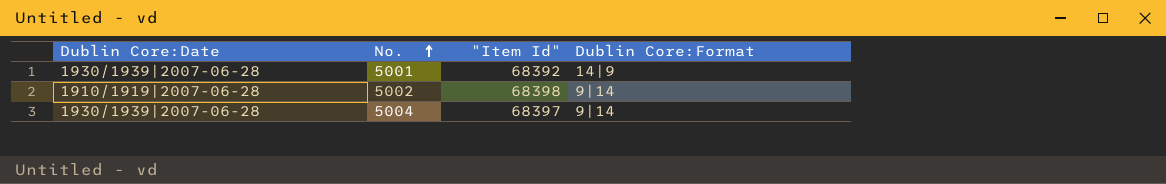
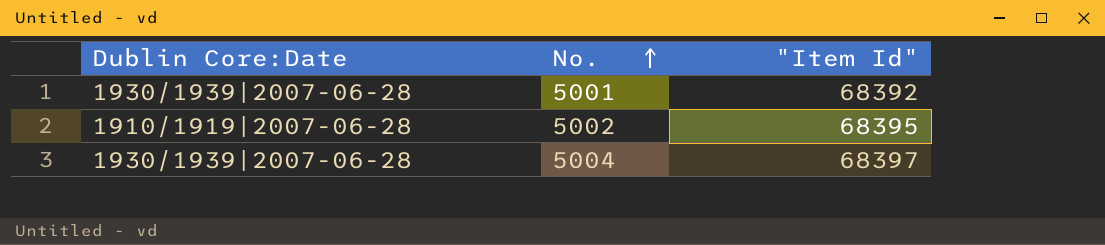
column Dublin Core:Format | position: 4 -> none
5002 | "Item Id": 68398 -> 68395

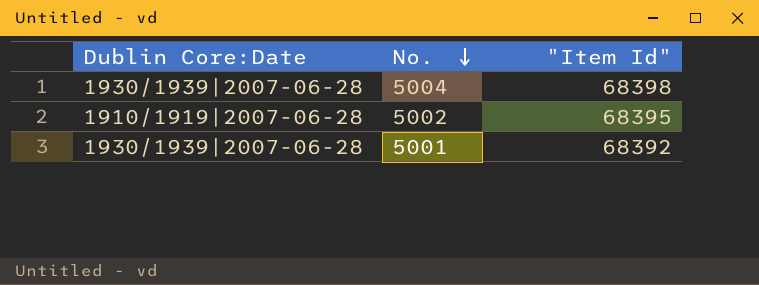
row order: No. ascending -> No. descending
5004 | "Item Id": 68397 -> 68398

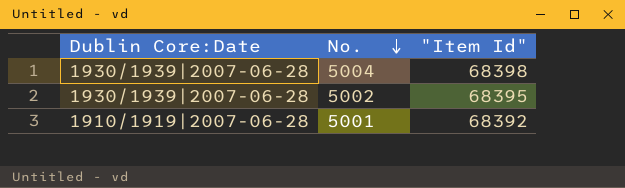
5002 | Dublin Core:Date: 1910/1919|2007-06-28 -> 1930/1939|2007-06-28
5001 | Dublin Core:Date: 1930/1939|2007-06-28 -> 1910/1919|2007-06-28

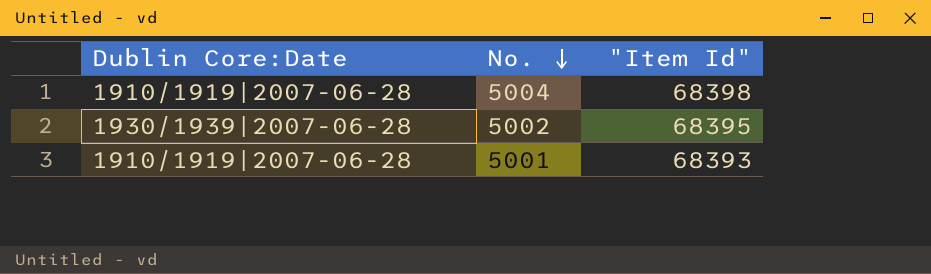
5004 | Dublin Core:Date: 1930/1939|2007-06-28 -> 1910/1919|2007-06-28
5001 | "Item Id": 68392 -> 68393

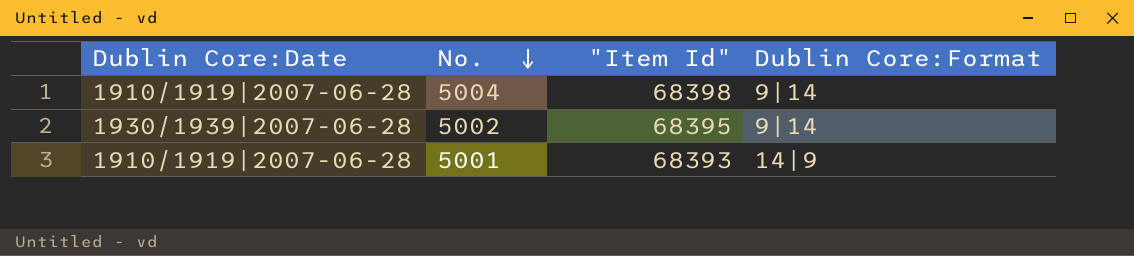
column Dublin Core:Format | position: none -> 4

